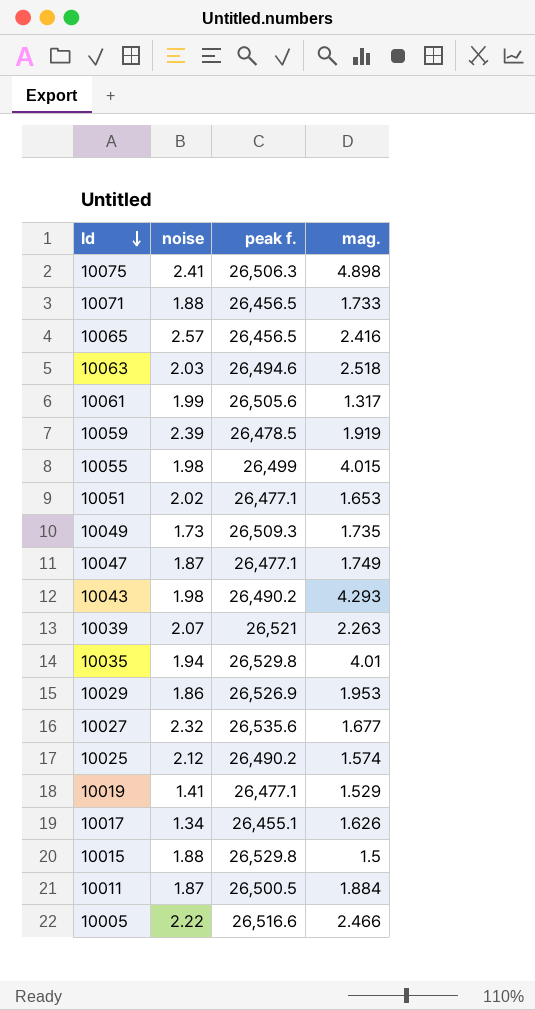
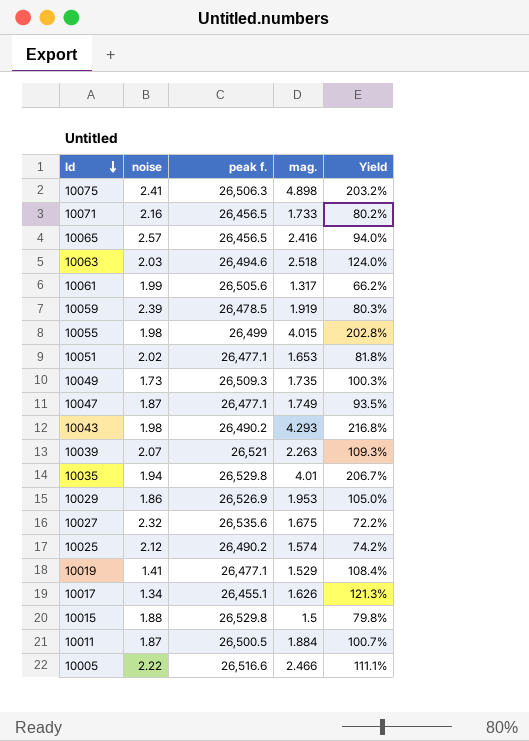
column Yield | formula: none -> [mag.] / [noise]
10071 | noise: 1.88 -> 2.16
10027 | mag.: 1.677 -> 1.675

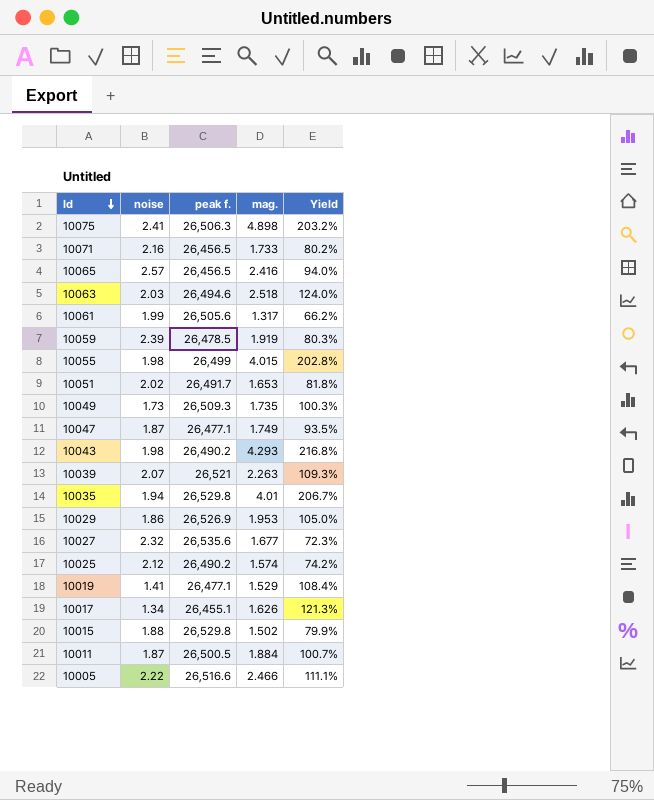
10051 | peak f.: 26,477.1 -> 26,491.7
10027 | mag.: 1.675 -> 1.677
10027 | Yield: 72.2% -> 72.3%
10015 | mag.: 1.5 -> 1.502
10015 | Yield: 79.8% -> 79.9%

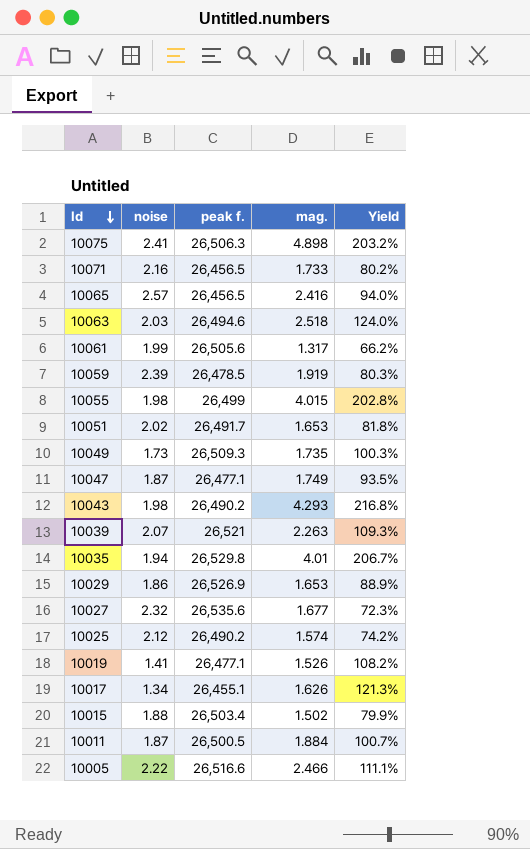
10029 | mag.: 1.953 -> 1.653
10029 | Yield: 105.0% -> 88.9%
10019 | mag.: 1.529 -> 1.526
10019 | Yield: 108.4% -> 108.2%
10015 | peak f.: 26,529.8 -> 26,503.4

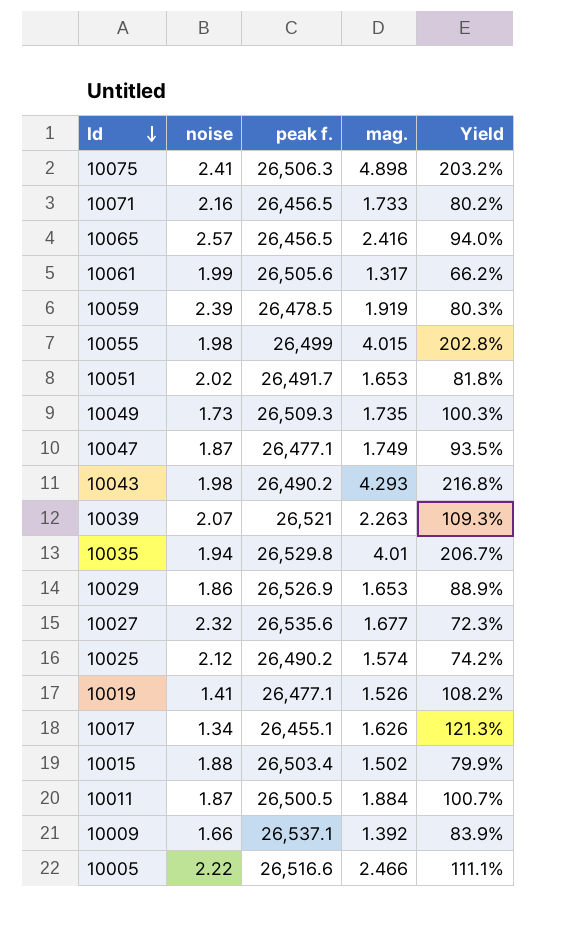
row 10063: 2.03 | 26,494.6 | 2.518 | 124.0% -> none
row 10009: none -> 1.66 | 26,537.1 | 1.392 | 83.9%

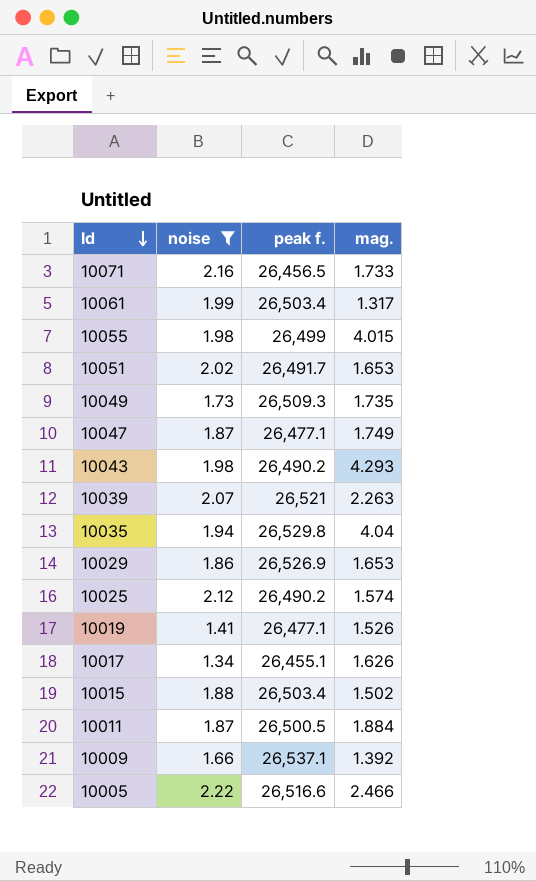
filter: none -> noise <= 2.22
column Yield | formula: [mag.] / [noise] -> none
10061 | peak f.: 26,505.6 -> 26,503.4
10035 | mag.: 4.01 -> 4.04

